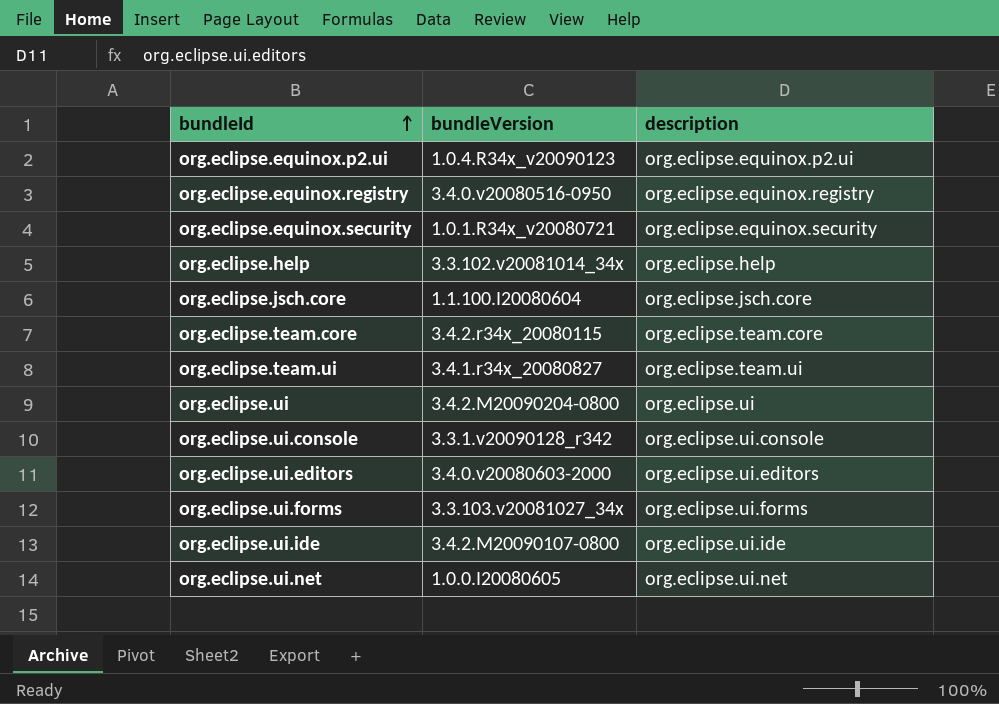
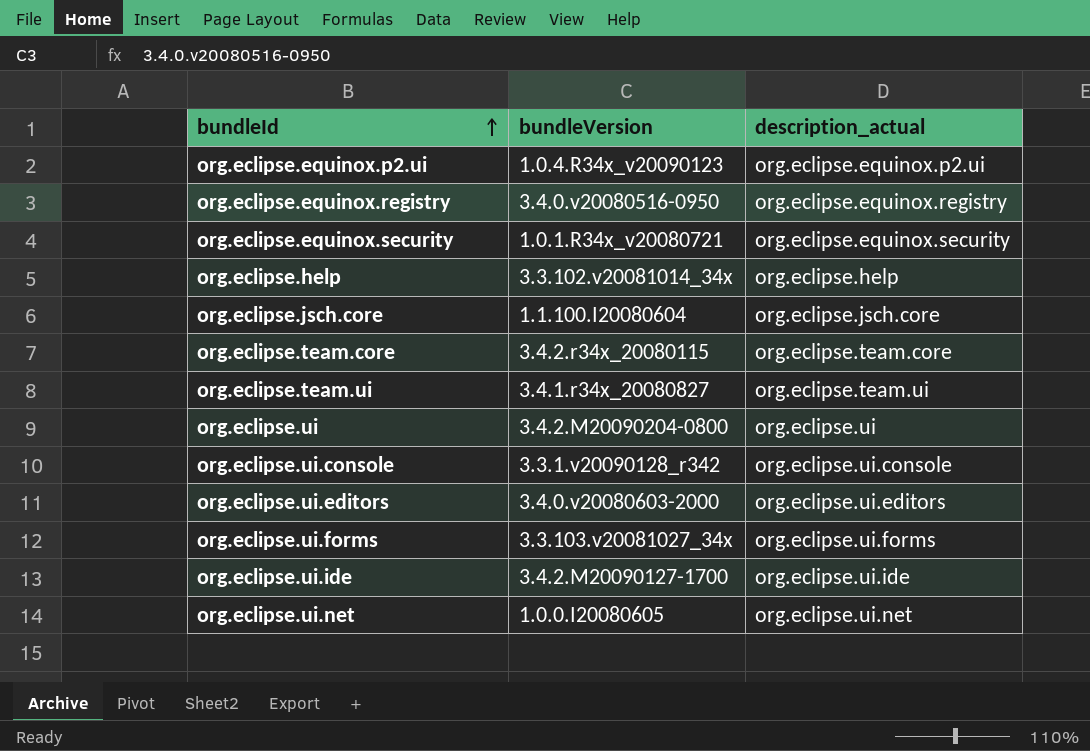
column name: description -> description_actual
org.eclipse.ui.ide | bundleVersion: 3.4.2.M20090107-0800 -> 3.4.2.M20090127-1700

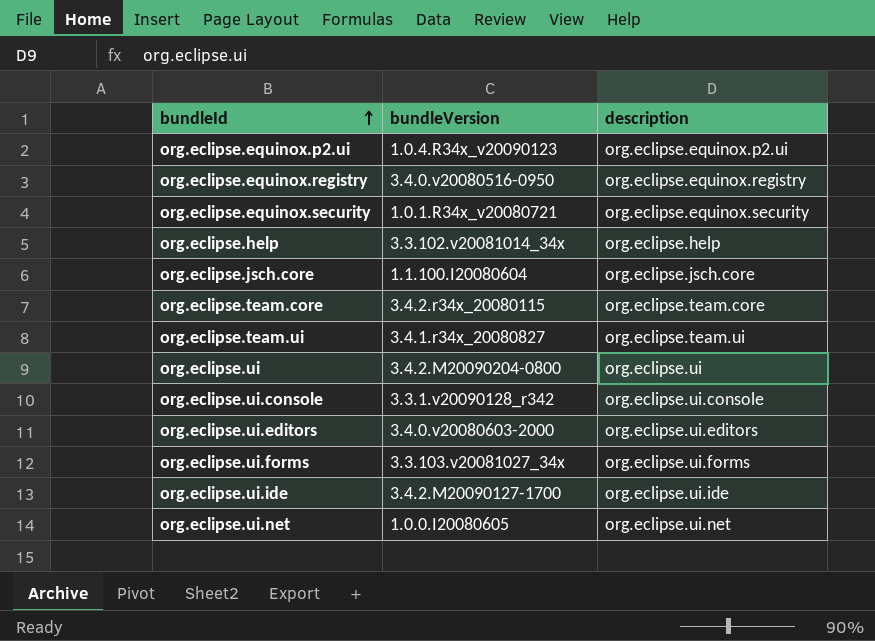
column name: description_actual -> description

